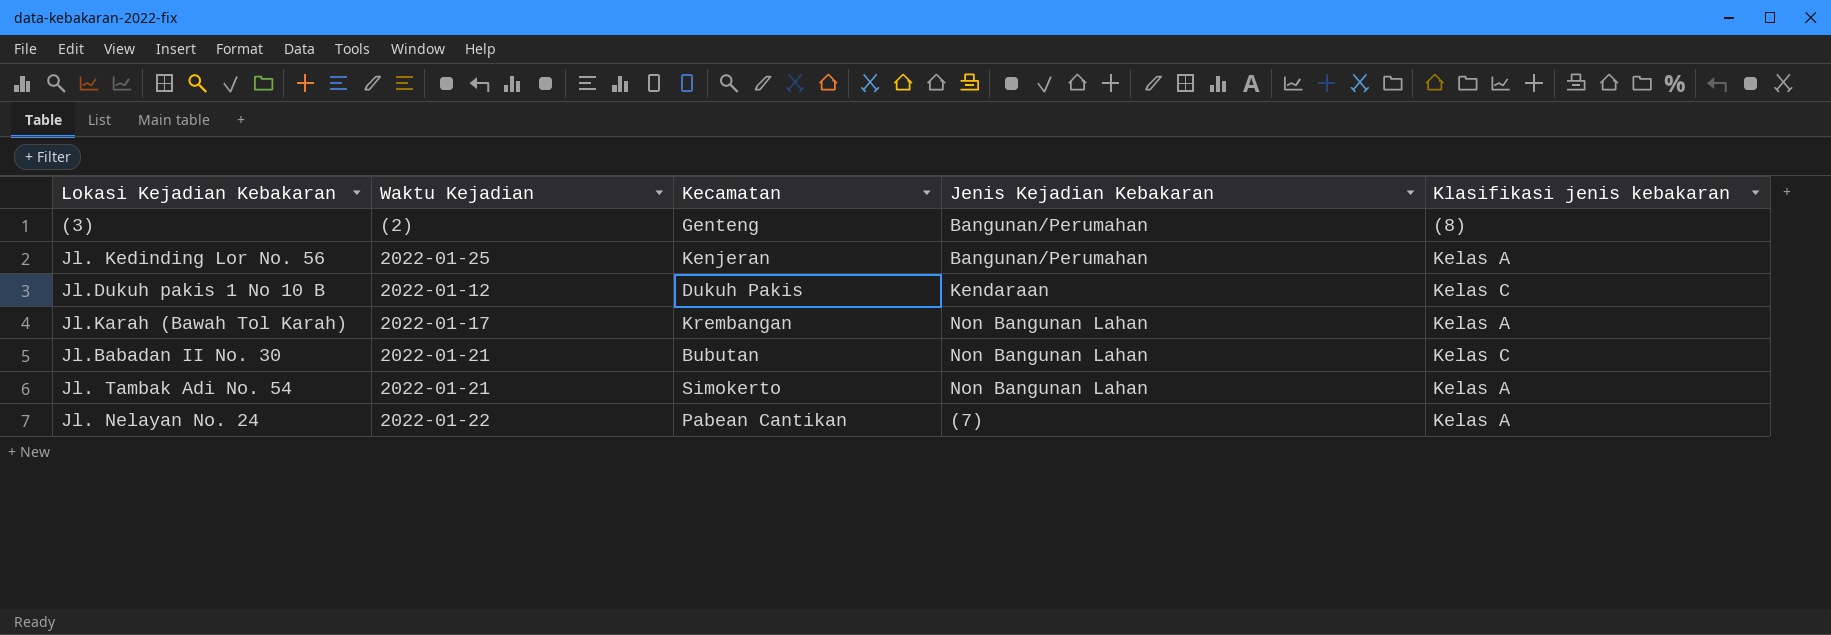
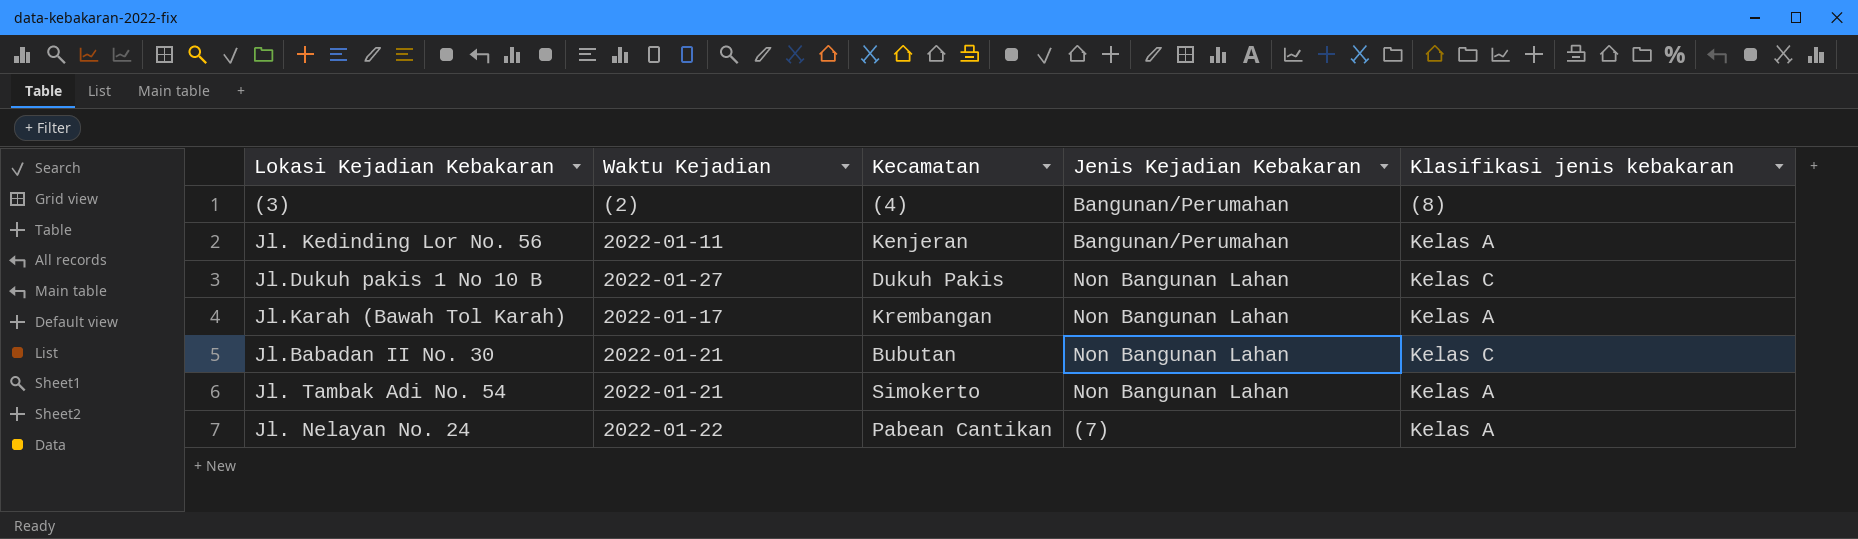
(3) | Kecamatan: Genteng -> (4)
Jl. Kedinding Lor No. 56 | Waktu Kejadian: 2022-01-25 -> 2022-01-11
Jl.Dukuh pakis 1 No 10 B | Waktu Kejadian: 2022-01-12 -> 2022-01-27
Jl.Dukuh pakis 1 No 10 B | Jenis Kejadian Kebakaran: Kendaraan -> Non Bangunan Lahan

